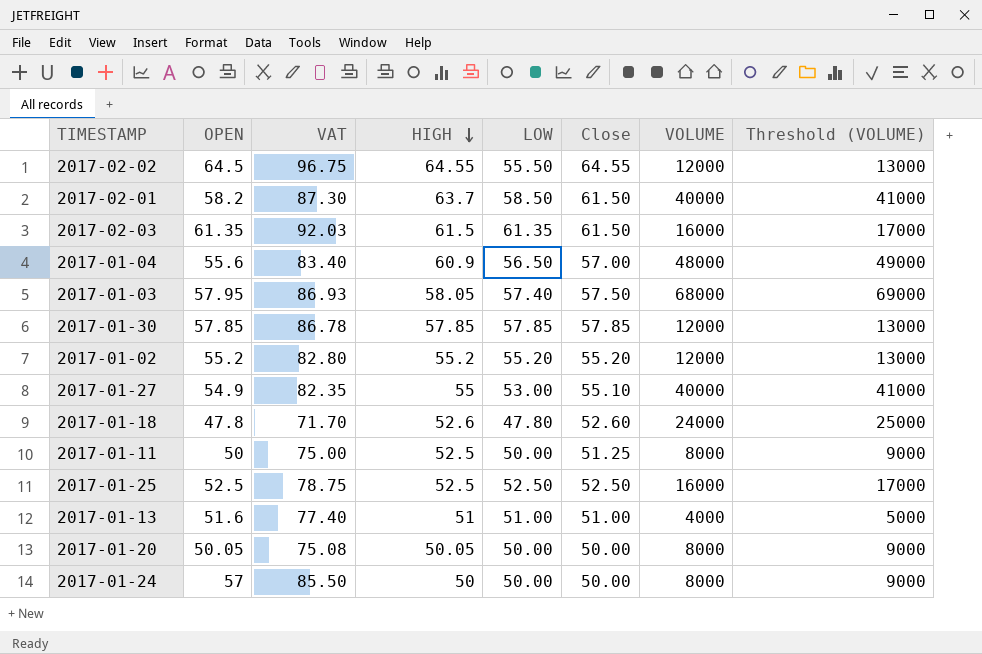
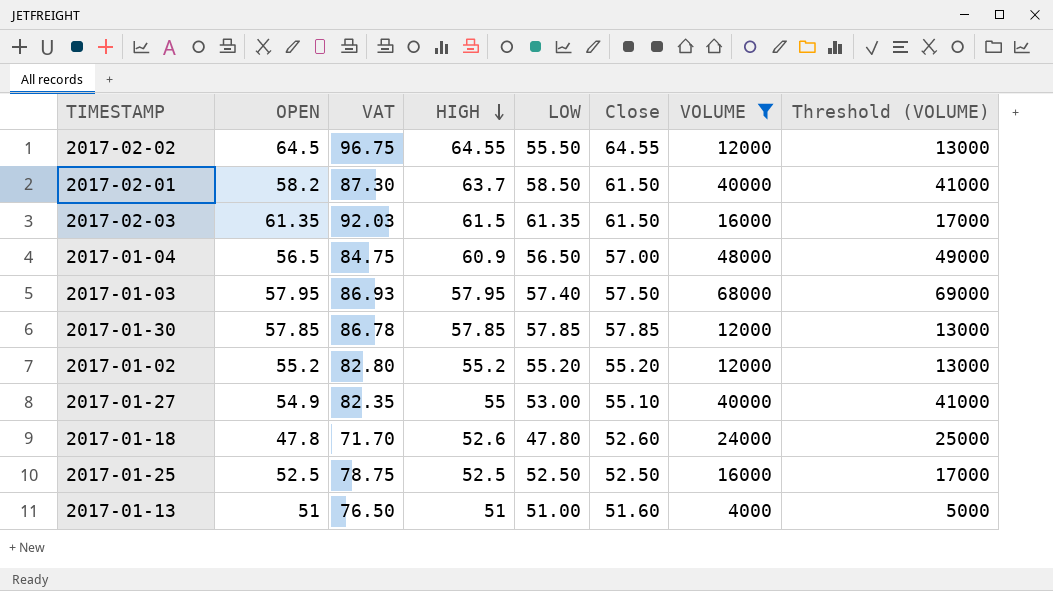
filter: none -> VOLUME != 8000
2017-01-04 | OPEN: 55.6 -> 56.5
2017-01-04 | VAT: 83.40 -> 84.75
2017-01-03 | HIGH: 58.05 -> 57.95
2017-01-13 | OPEN: 51.6 -> 51
2017-01-13 | VAT: 77.40 -> 76.50
2017-01-13 | Close: 51.00 -> 51.60

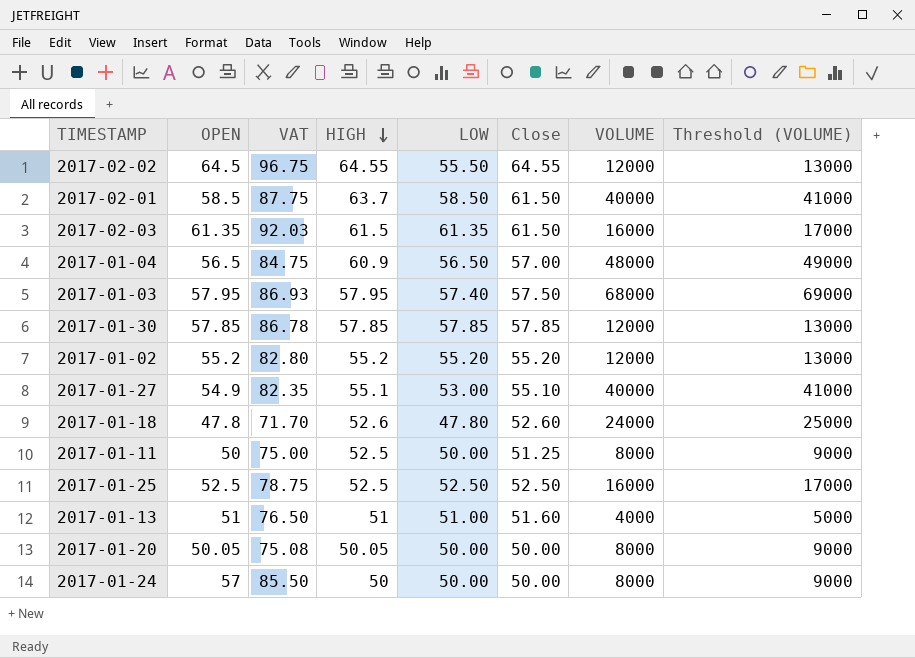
filter: VOLUME != 8000 -> none
2017-02-01 | OPEN: 58.2 -> 58.5
2017-02-01 | VAT: 87.30 -> 87.75
2017-01-27 | HIGH: 55 -> 55.1

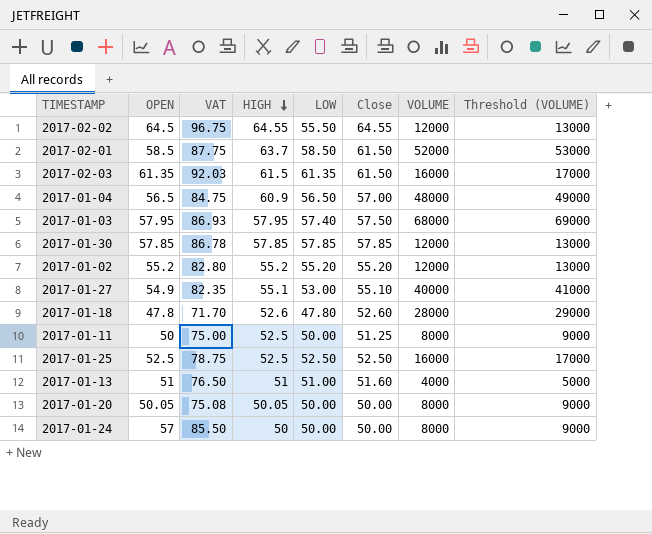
2017-02-01 | VOLUME: 40000 -> 52000
2017-02-01 | Threshold (VOLUME): 41000 -> 53000
2017-01-18 | VOLUME: 24000 -> 28000
2017-01-18 | Threshold (VOLUME): 25000 -> 29000

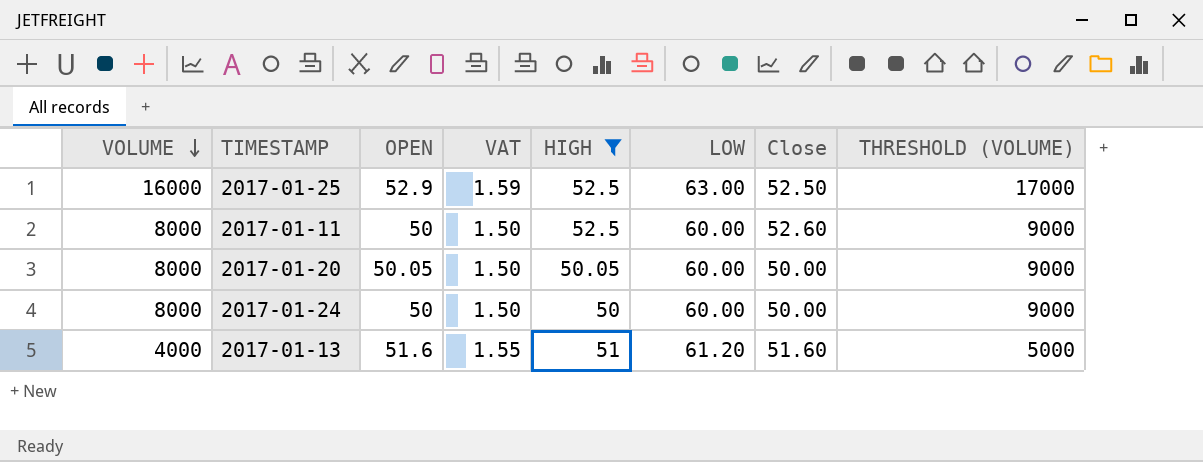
filter: none -> HIGH <= 52.5
row order: HIGH descending -> VOLUME descending
column VOLUME | position: 7 -> 1
column VAT | formula: [OPEN] * 1.5 -> [OPEN] * 0.03
column name: Threshold (VOLUME) -> THRESHOLD (VOLUME)
2017-01-25 | OPEN: 52.5 -> 52.9
2017-01-25 | LOW: 52.50 -> 63.00
2017-01-11 | LOW: 50.00 -> 60.00
2017-01-11 | Close: 51.25 -> 52.60
2017-01-20 | LOW: 50.00 -> 60.00
2017-01-24 | OPEN: 57 -> 50
2017-01-24 | LOW: 50.00 -> 60.00
2017-01-13 | OPEN: 51 -> 51.6
2017-01-13 | LOW: 51.00 -> 61.20

